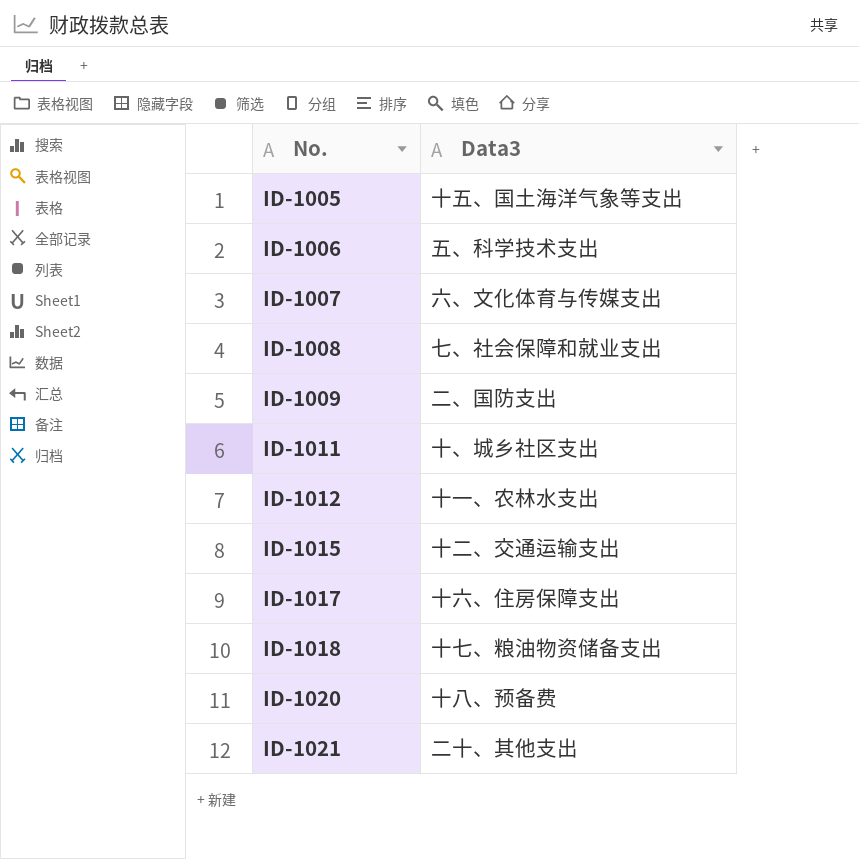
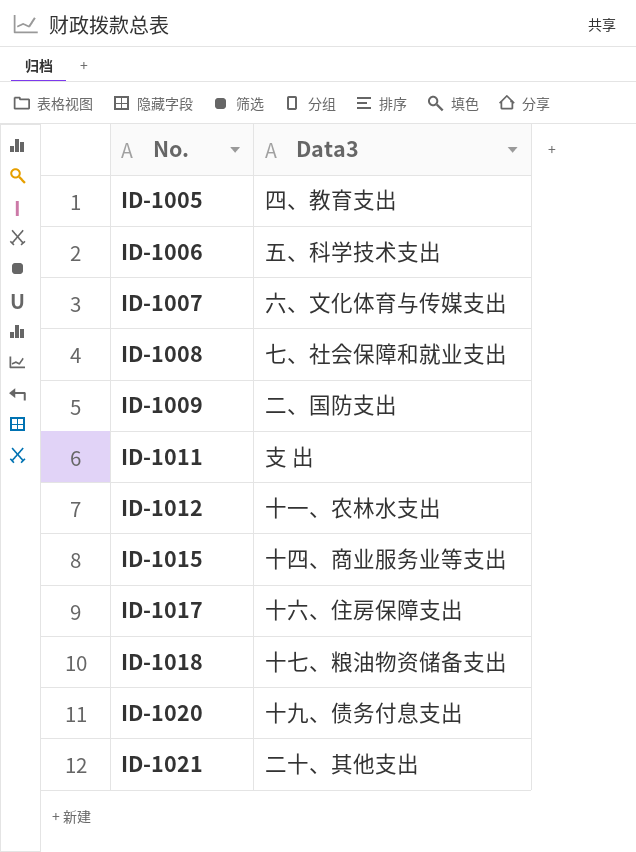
ID-1005 | Data3: 十五、国土海洋气象等支出 -> 四、教育支出
ID-1011 | Data3: 十、城乡社区支出 -> 支 出
ID-1015 | Data3: 十二、交通运输支出 -> 十四、商业服务业等支出
ID-1020 | Data3: 十八、预备费 -> 十九、债务付息支出

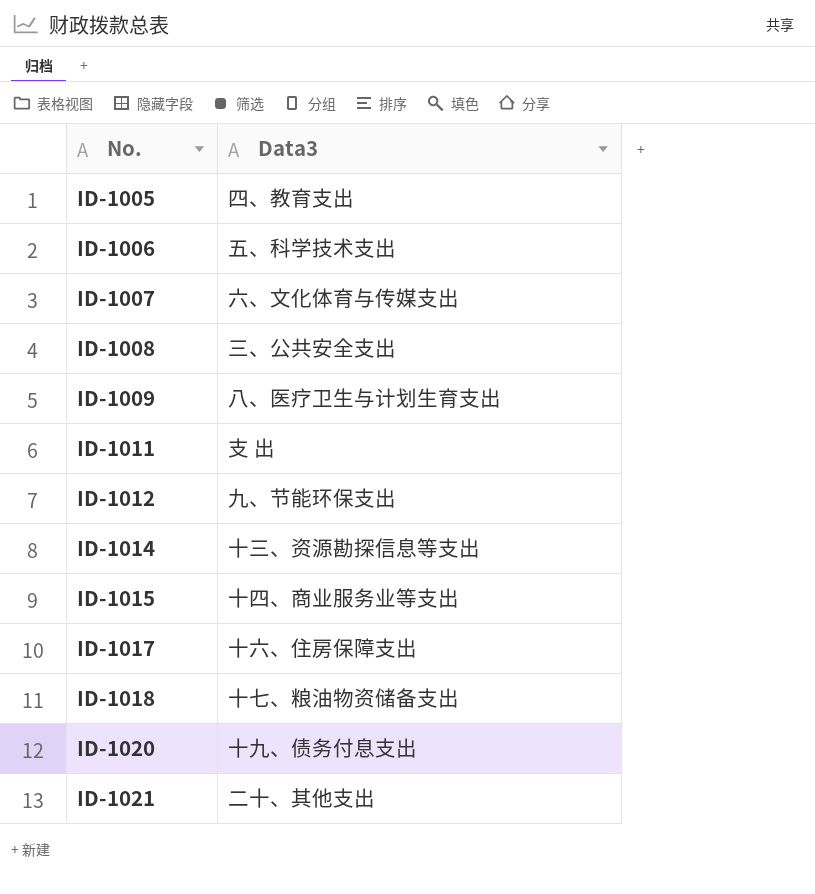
ID-1008 | Data3: 七、社会保障和就业支出 -> 三、公共安全支出
ID-1009 | Data3: 二、国防支出 -> 八、医疗卫生与计划生育支出
ID-1012 | Data3: 十一、农林水支出 -> 九、节能环保支出
row ID-1014: none -> 十三、资源勘探信息等支出

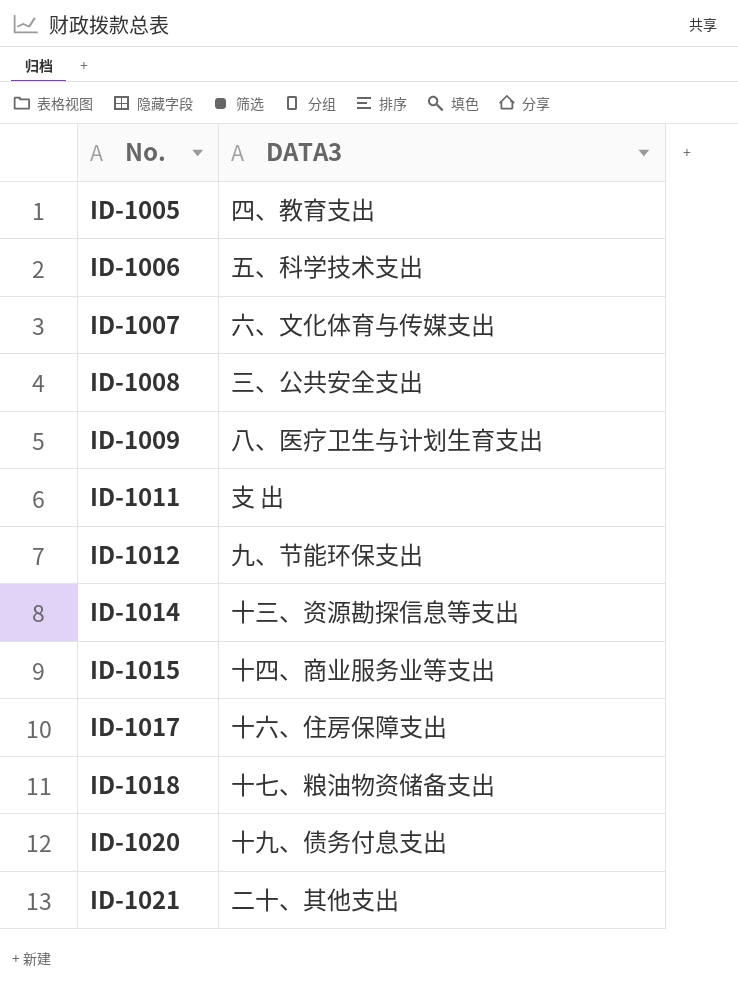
column name: Data3 -> DATA3

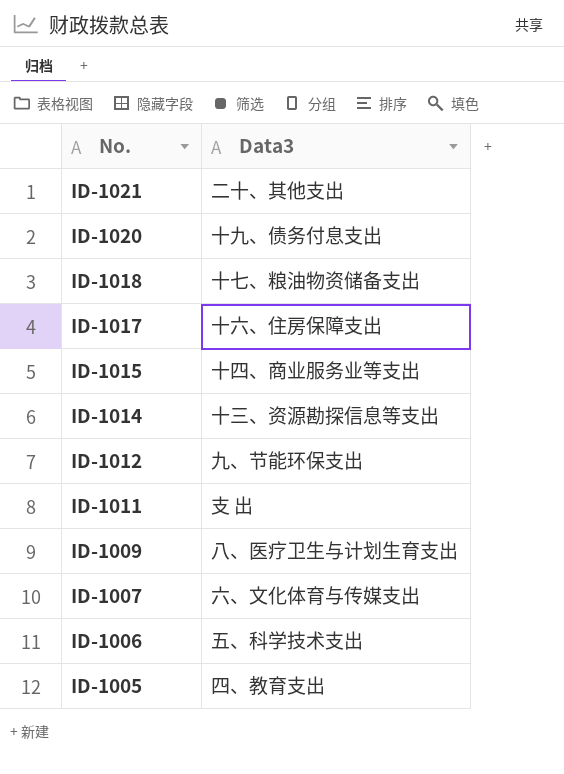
row order: No. ascending -> No. descending
column name: DATA3 -> Data3
row ID-1008: 三、公共安全支出 -> none

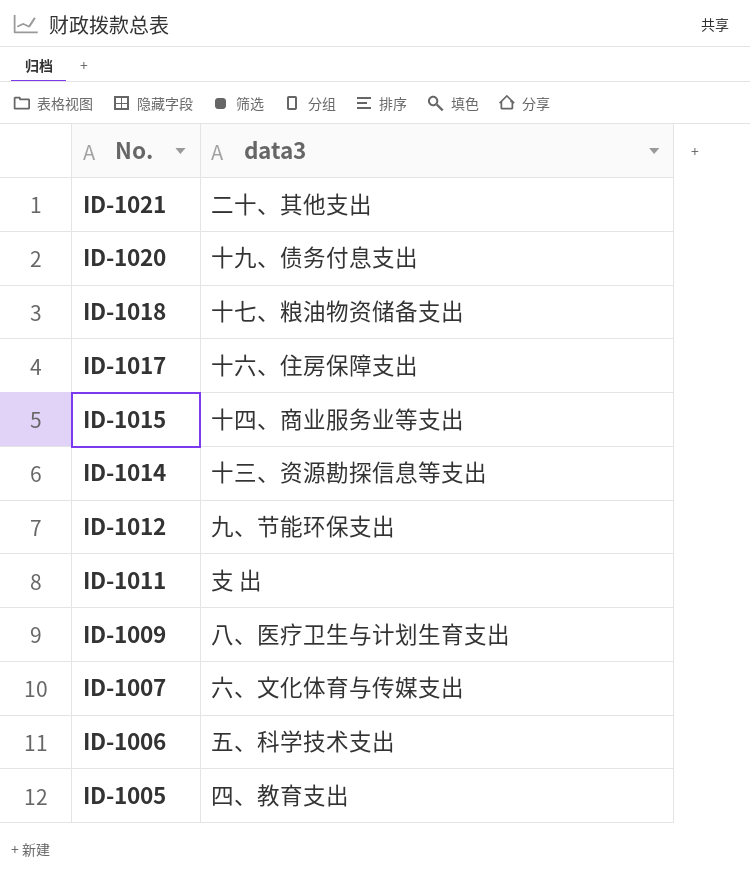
column name: Data3 -> data3

